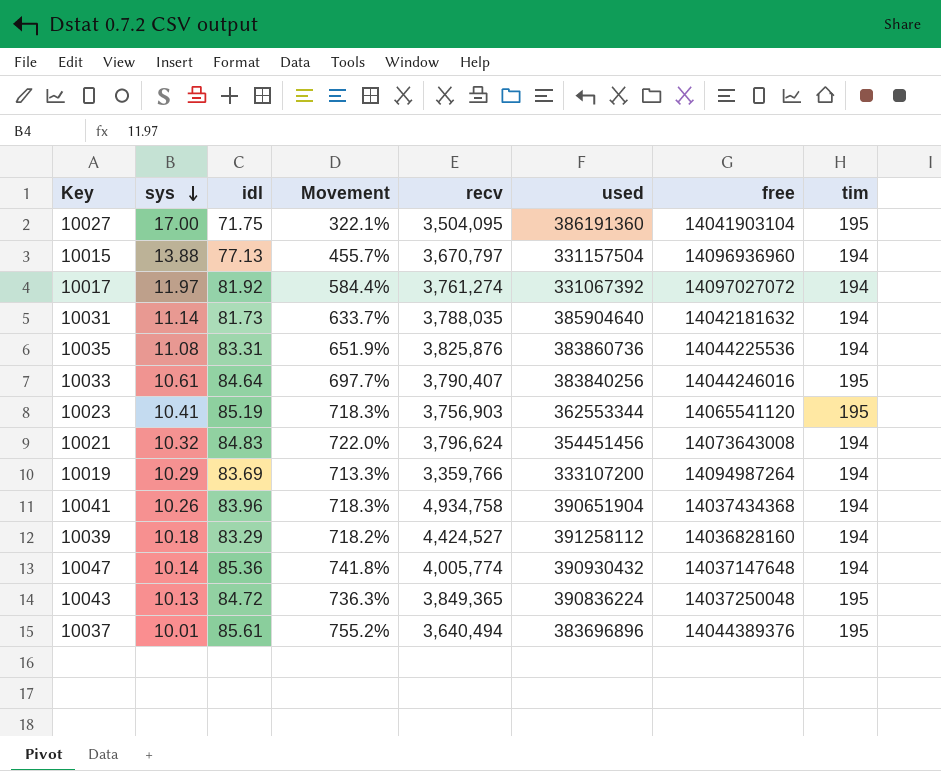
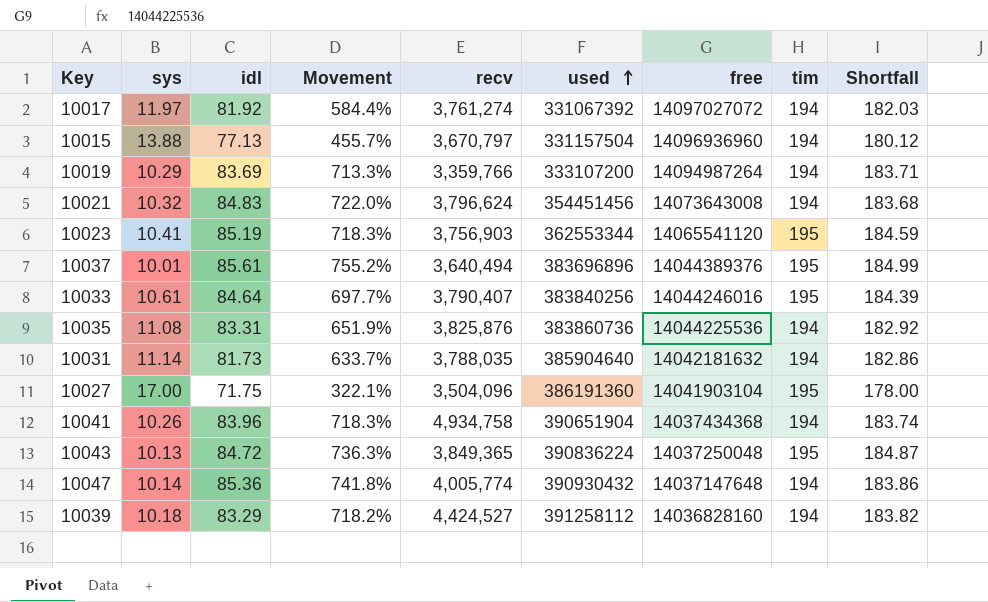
row order: sys descending -> used ascending
column Shortfall | formula: none -> [tim] - [sys]
10027 | recv: 3,504,095 -> 3,504,096

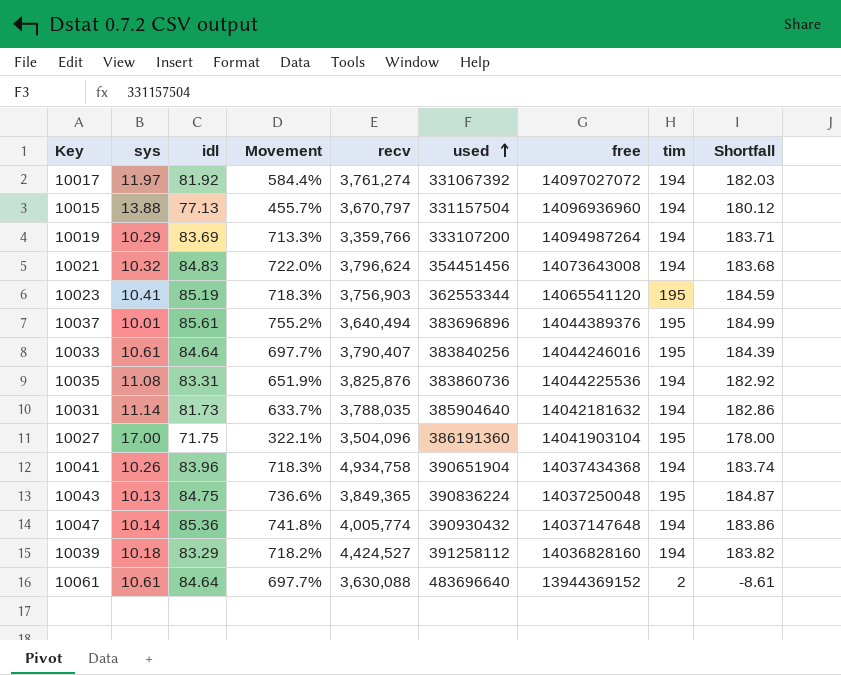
10043 | idl: 84.72 -> 84.75
10043 | Movement: 736.3% -> 736.6%
row 10061: none -> 10.61 | 84.64 | 697.7% | 3,630,088 | 483696640 | 13944369152 | 2 | -8.61

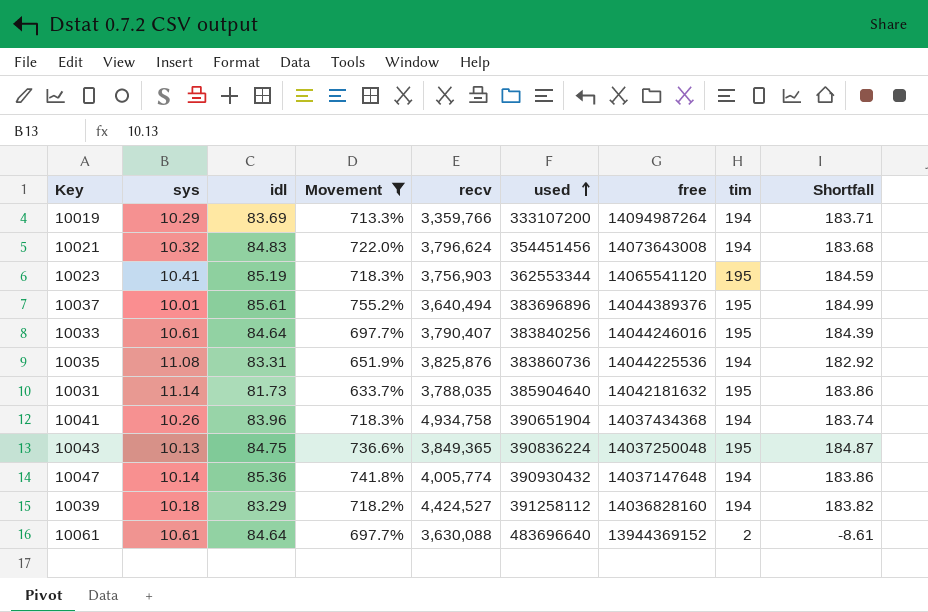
filter: none -> Movement >= 633.7%
10031 | tim: 194 -> 195
10031 | Shortfall: 182.86 -> 183.86

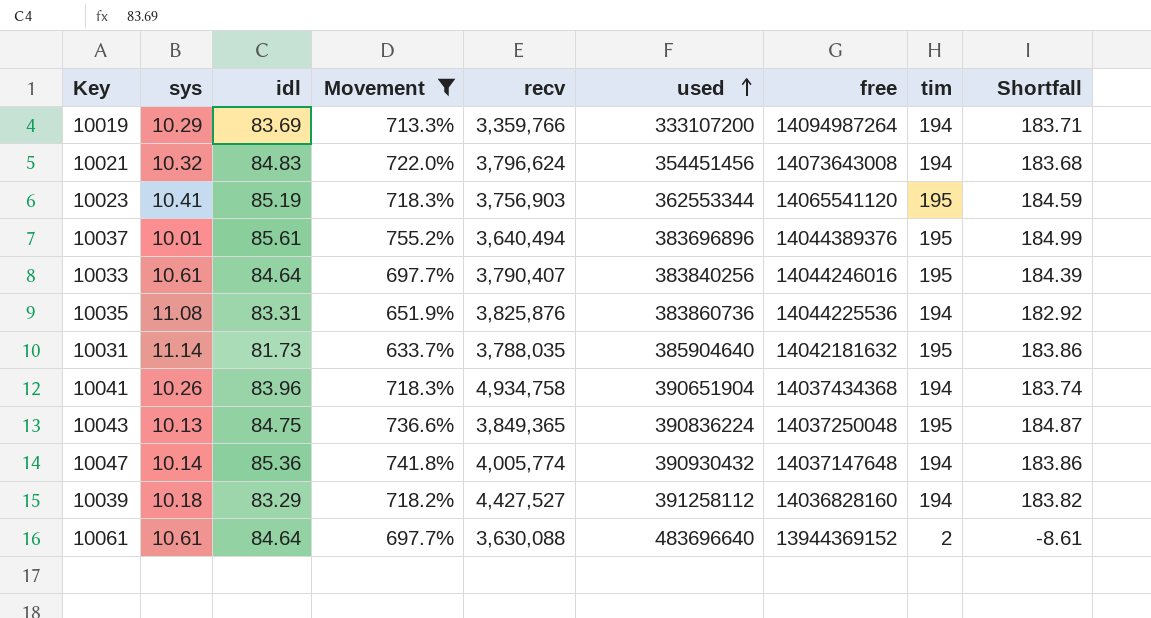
10039 | recv: 4,424,527 -> 4,427,527

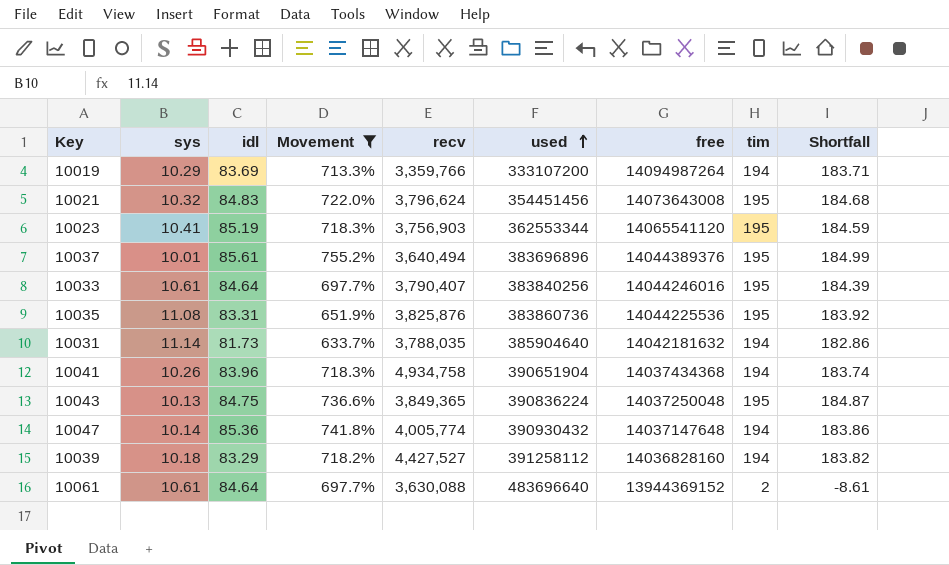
10021 | tim: 194 -> 195
10021 | Shortfall: 183.68 -> 184.68
10035 | tim: 194 -> 195
10035 | Shortfall: 182.92 -> 183.92
10031 | tim: 195 -> 194
10031 | Shortfall: 183.86 -> 182.86

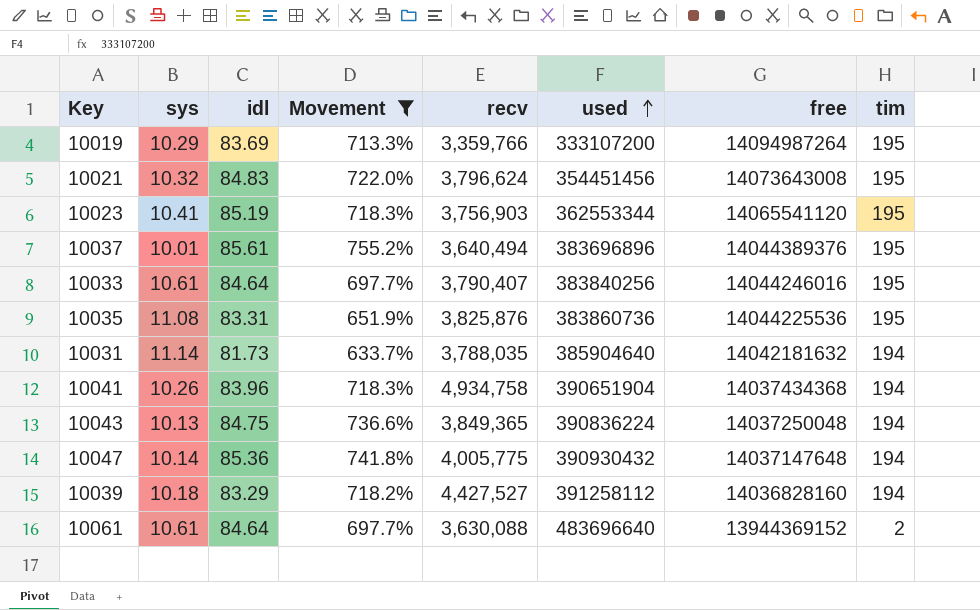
column Shortfall | formula: [tim] - [sys] -> none
10019 | tim: 194 -> 195
10043 | tim: 195 -> 194
10047 | recv: 4,005,774 -> 4,005,775

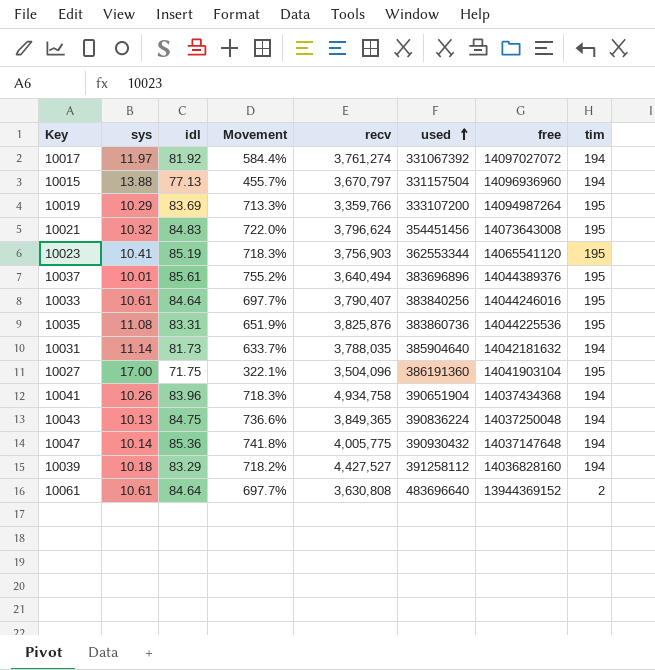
filter: Movement >= 633.7% -> none
10061 | recv: 3,630,088 -> 3,630,808

